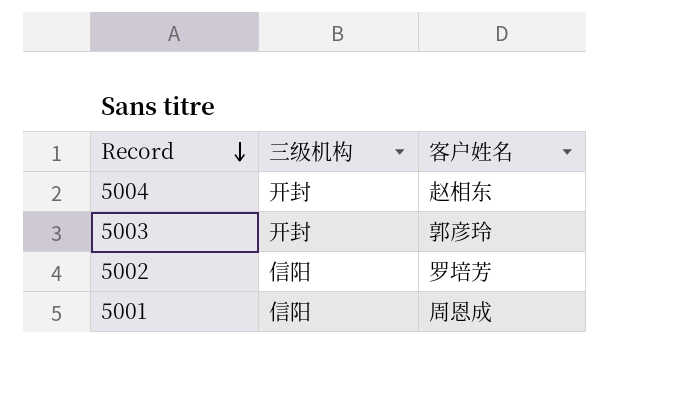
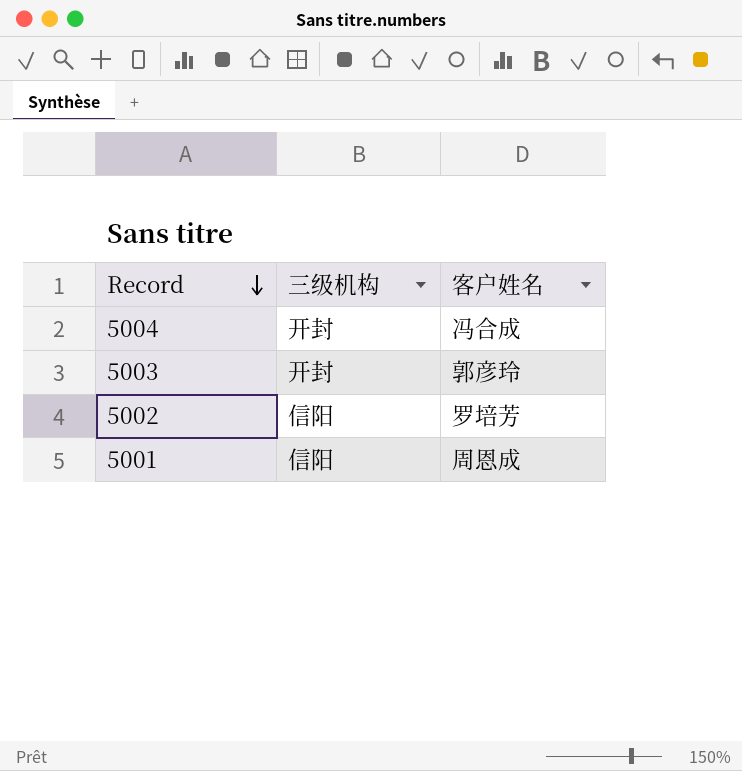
5004 | 客户姓名: 赵相东 -> 冯合成

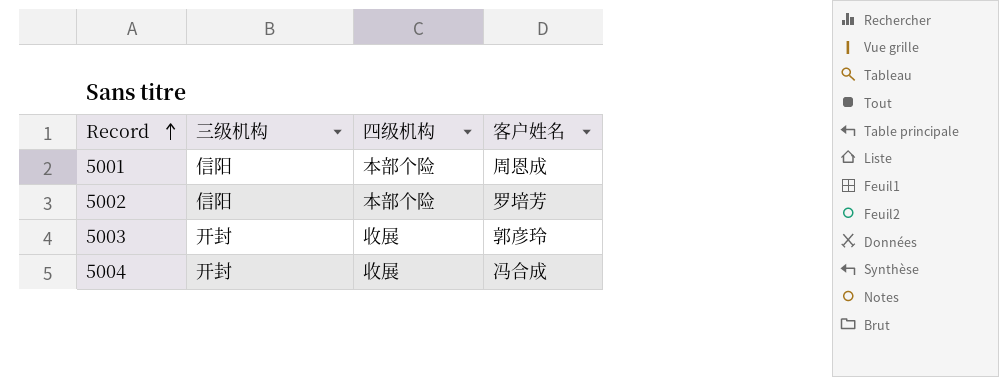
row order: Record descending -> Record ascending
column 四级机构 | position: none -> 3

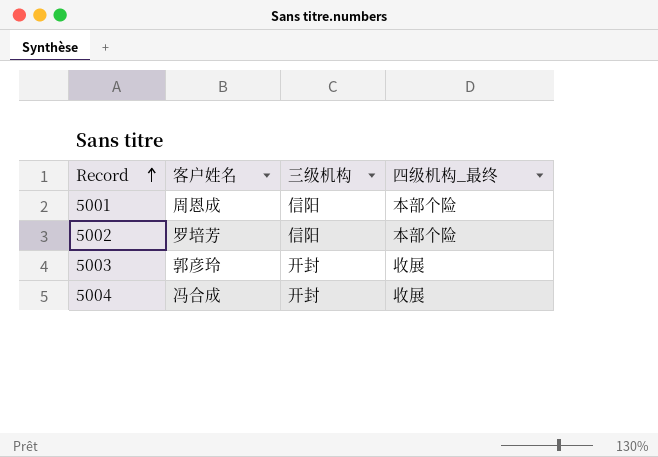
column 客户姓名 | position: 4 -> 2
column name: 四级机构 -> 四级机构_最终

